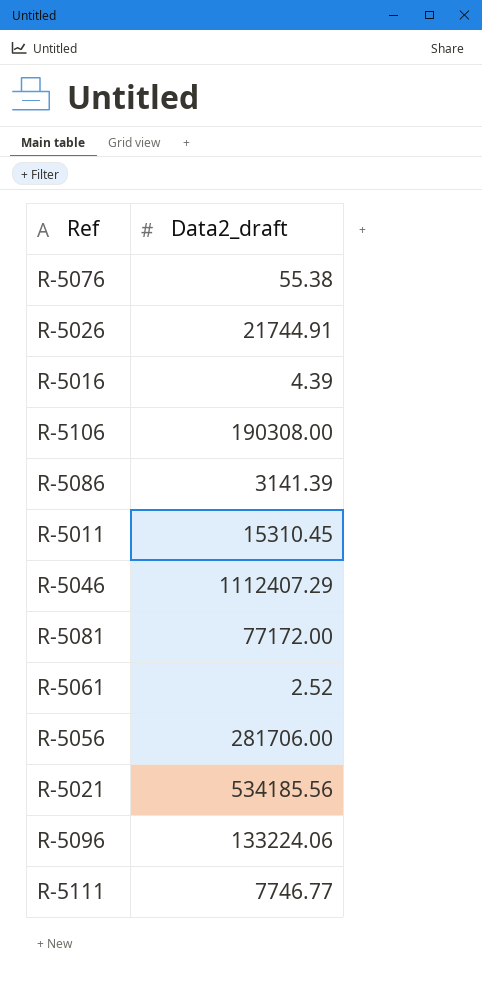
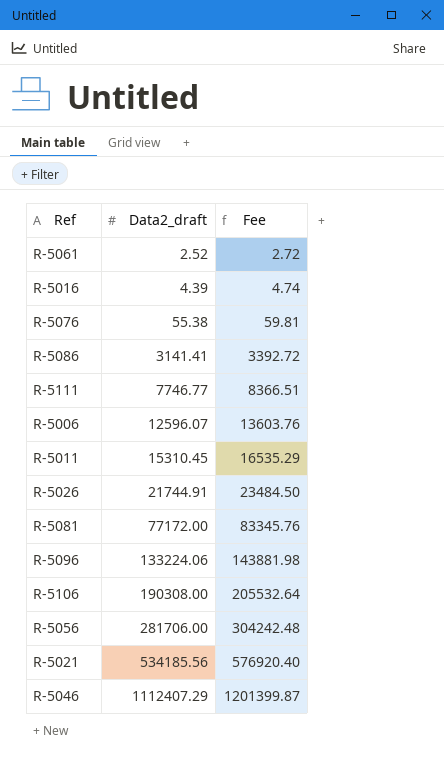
row order: none -> Data2_draft ascending
column Fee | formula: none -> [Data2_draft] * 1.08
R-5086 | Data2_draft: 3141.39 -> 3141.41
row R-5006: none -> 12596.07 | 13603.76

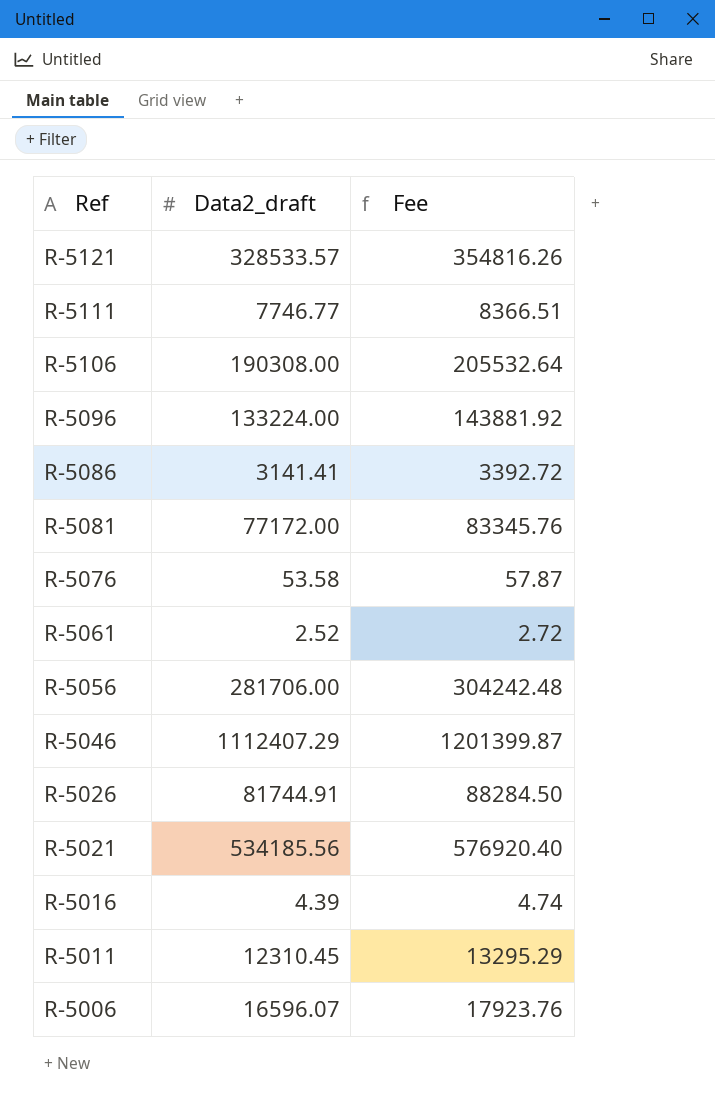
row order: Data2_draft ascending -> Ref descending
row R-5121: none -> 328533.57 | 354816.26
R-5096 | Data2_draft: 133224.06 -> 133224.00
R-5096 | Fee: 143881.98 -> 143881.92
R-5076 | Data2_draft: 55.38 -> 53.58
R-5076 | Fee: 59.81 -> 57.87
R-5026 | Data2_draft: 21744.91 -> 81744.91
R-5026 | Fee: 23484.50 -> 88284.50
R-5011 | Data2_draft: 15310.45 -> 12310.45
R-5011 | Fee: 16535.29 -> 13295.29
R-5006 | Data2_draft: 12596.07 -> 16596.07
R-5006 | Fee: 13603.76 -> 17923.76

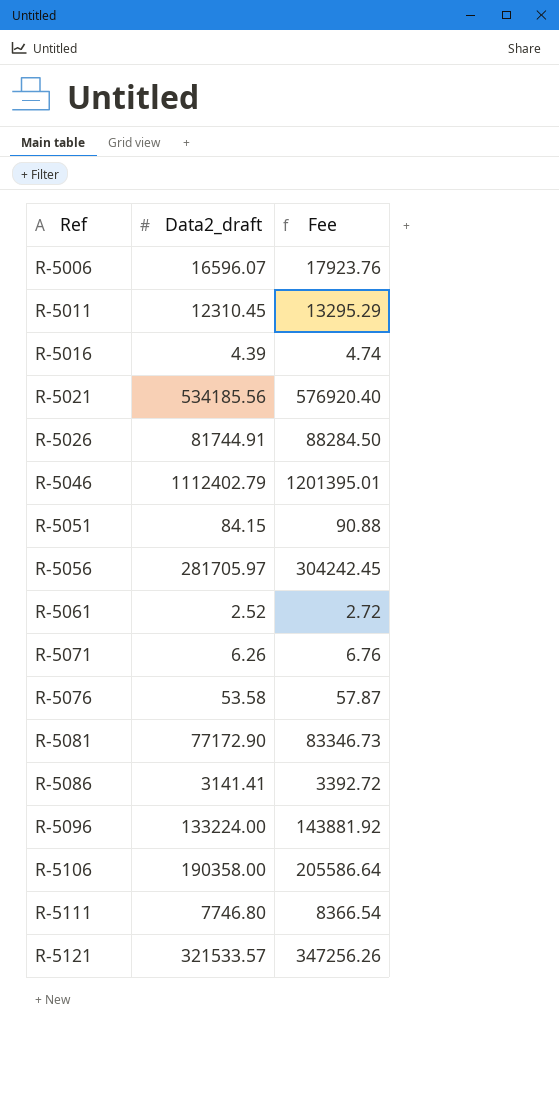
row order: Ref descending -> Ref ascending
R-5046 | Data2_draft: 1112407.29 -> 1112402.79
R-5046 | Fee: 1201399.87 -> 1201395.01
row R-5051: none -> 84.15 | 90.88
R-5056 | Data2_draft: 281706.00 -> 281705.97
R-5056 | Fee: 304242.48 -> 304242.45
row R-5071: none -> 6.26 | 6.76
R-5081 | Data2_draft: 77172.00 -> 77172.90
R-5081 | Fee: 83345.76 -> 83346.73
R-5106 | Data2_draft: 190308.00 -> 190358.00
R-5106 | Fee: 205532.64 -> 205586.64
R-5111 | Data2_draft: 7746.77 -> 7746.80
R-5111 | Fee: 8366.51 -> 8366.54
R-5121 | Data2_draft: 328533.57 -> 321533.57
R-5121 | Fee: 354816.26 -> 347256.26

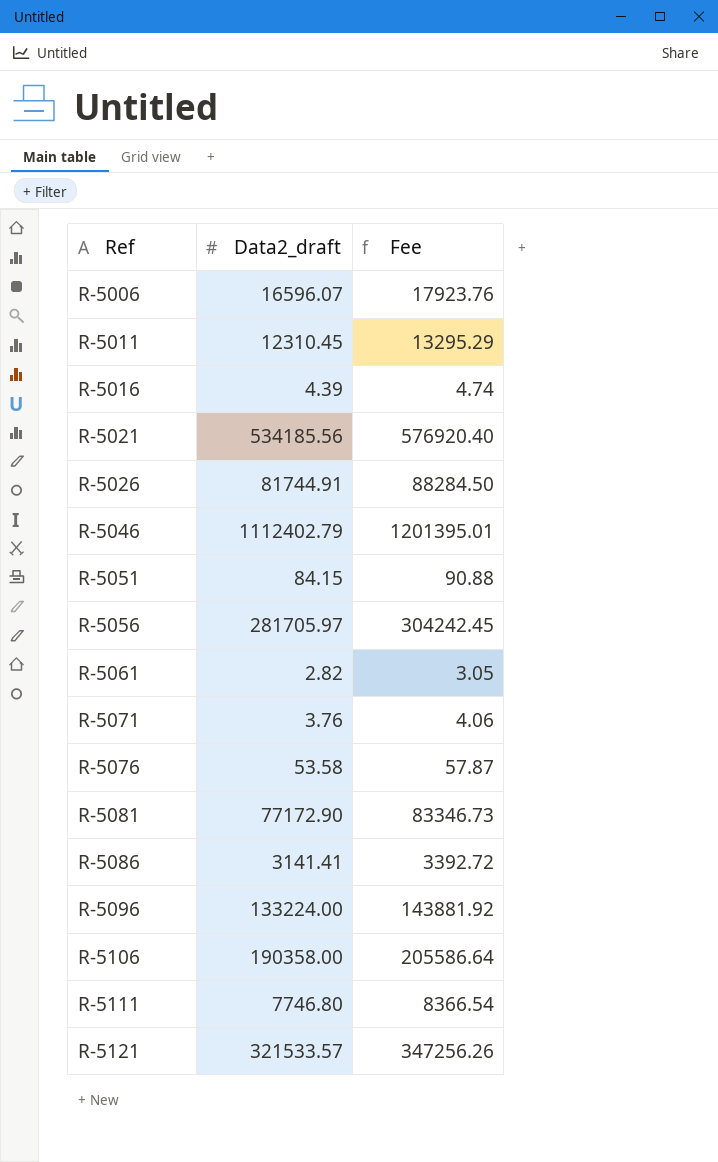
R-5061 | Data2_draft: 2.52 -> 2.82
R-5061 | Fee: 2.72 -> 3.05
R-5071 | Data2_draft: 6.26 -> 3.76
R-5071 | Fee: 6.76 -> 4.06

